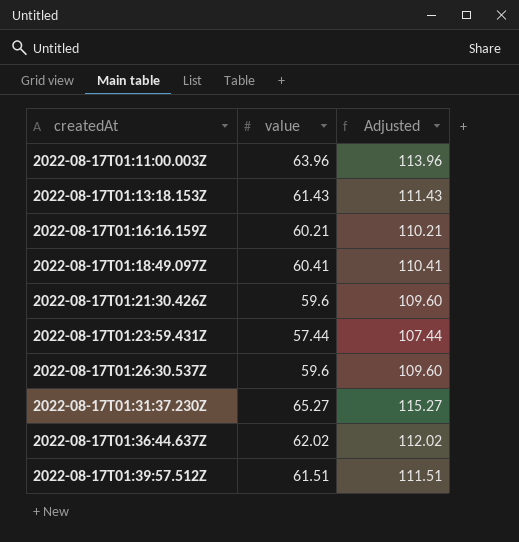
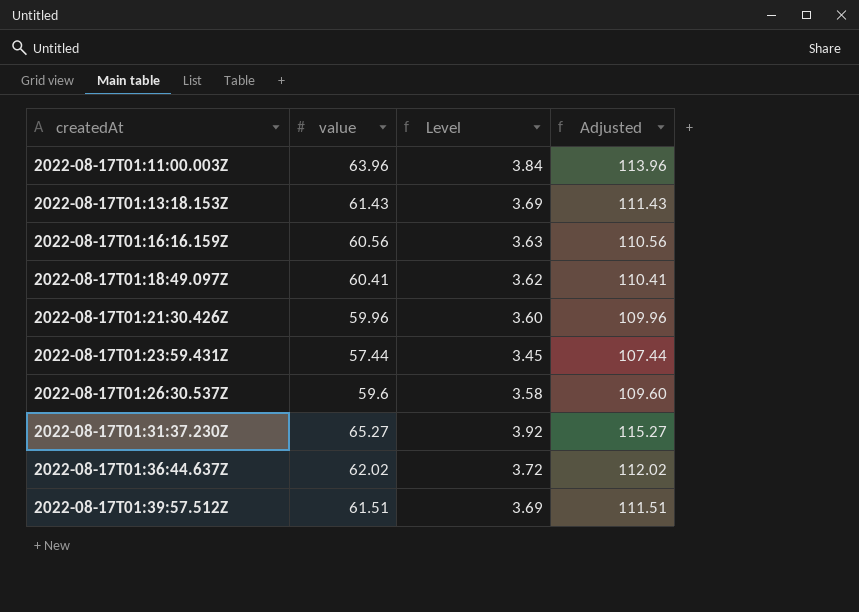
column Level | formula: none -> [value] * 0.06
2022-08-17T01:16:16.159Z | value: 60.21 -> 60.56
2022-08-17T01:16:16.159Z | Adjusted: 110.21 -> 110.56
2022-08-17T01:21:30.426Z | value: 59.6 -> 59.96
2022-08-17T01:21:30.426Z | Adjusted: 109.60 -> 109.96

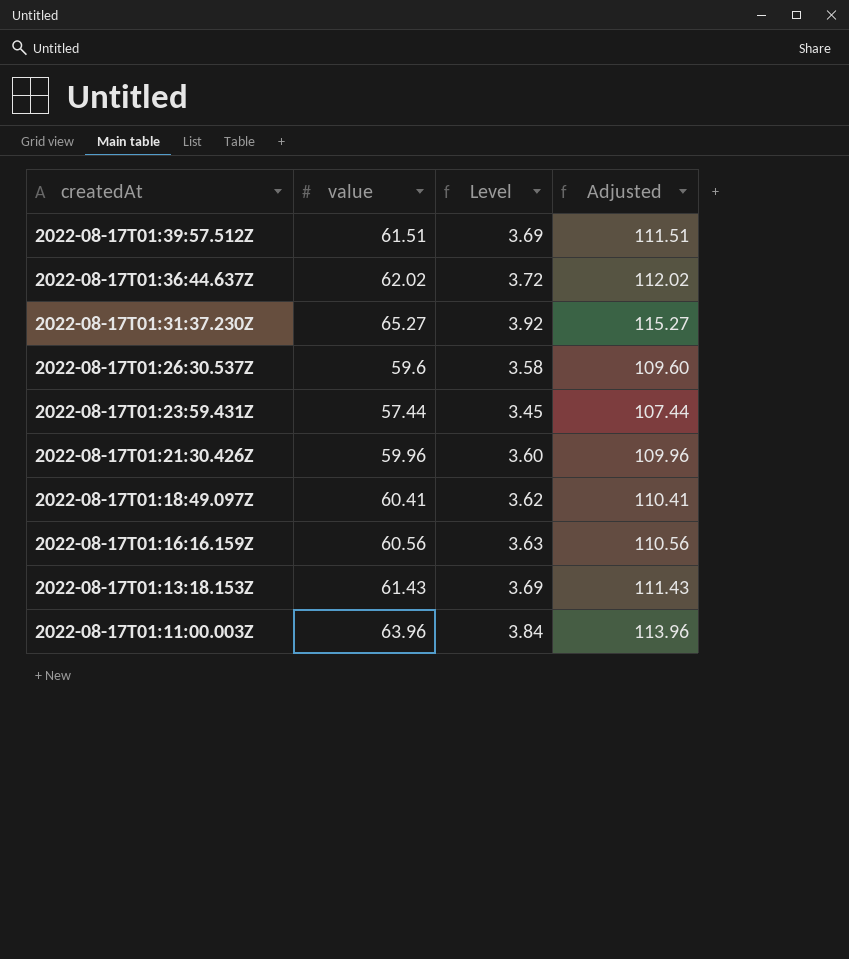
row order: createdAt ascending -> createdAt descending

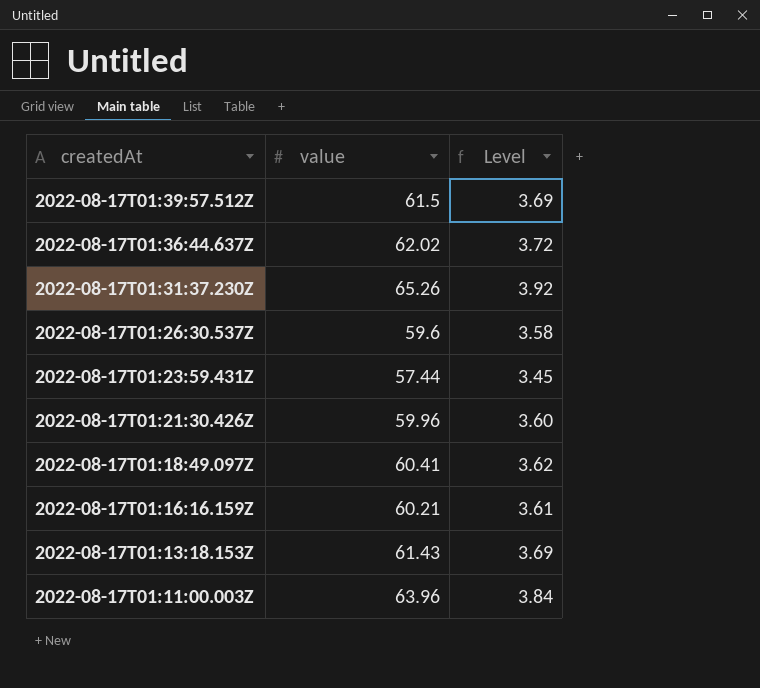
column Adjusted | formula: [value] + 50 -> none
2022-08-17T01:39:57.512Z | value: 61.51 -> 61.5
2022-08-17T01:31:37.230Z | value: 65.27 -> 65.26
2022-08-17T01:16:16.159Z | value: 60.56 -> 60.21
2022-08-17T01:16:16.159Z | Level: 3.63 -> 3.61

